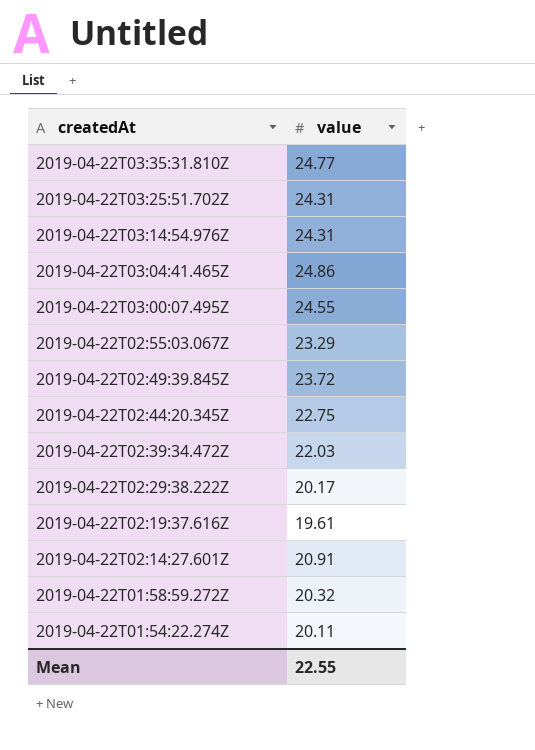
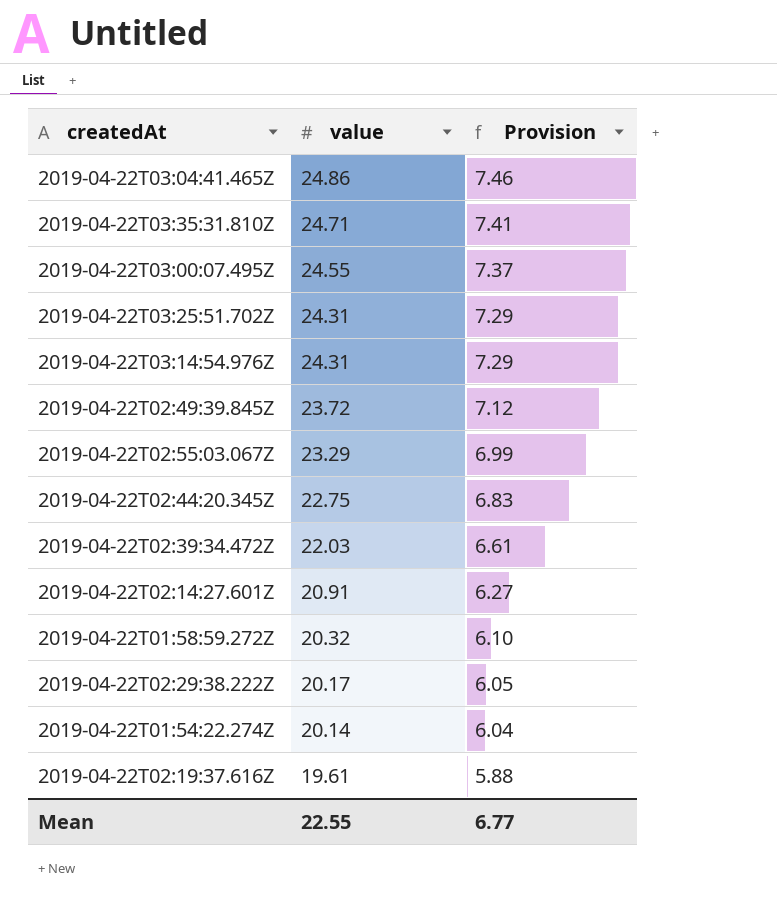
row order: createdAt descending -> value descending
column Provision | formula: none -> [value] * 0.3
2019-04-22T03:35:31.810Z | value: 24.77 -> 24.71
2019-04-22T01:54:22.274Z | value: 20.11 -> 20.14

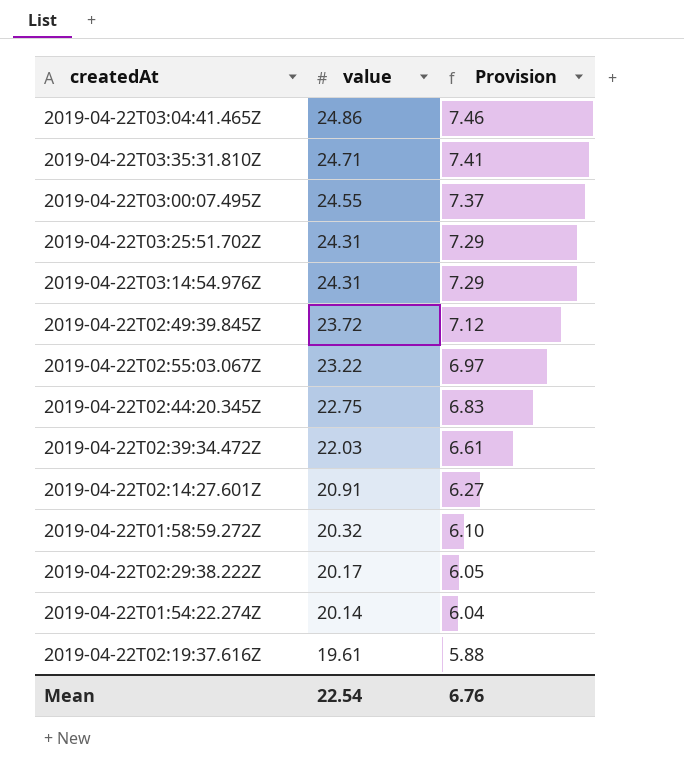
2019-04-22T02:55:03.067Z | value: 23.29 -> 23.22
2019-04-22T02:55:03.067Z | Provision: 6.99 -> 6.97
Mean | value: 22.55 -> 22.54
Mean | Provision: 6.77 -> 6.76

